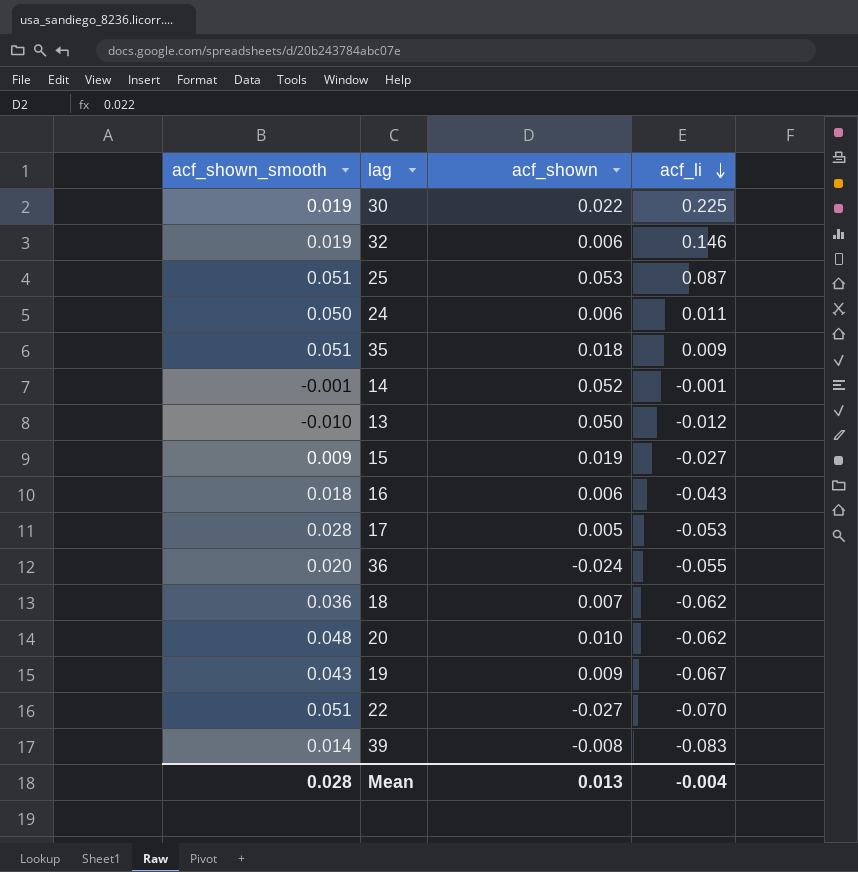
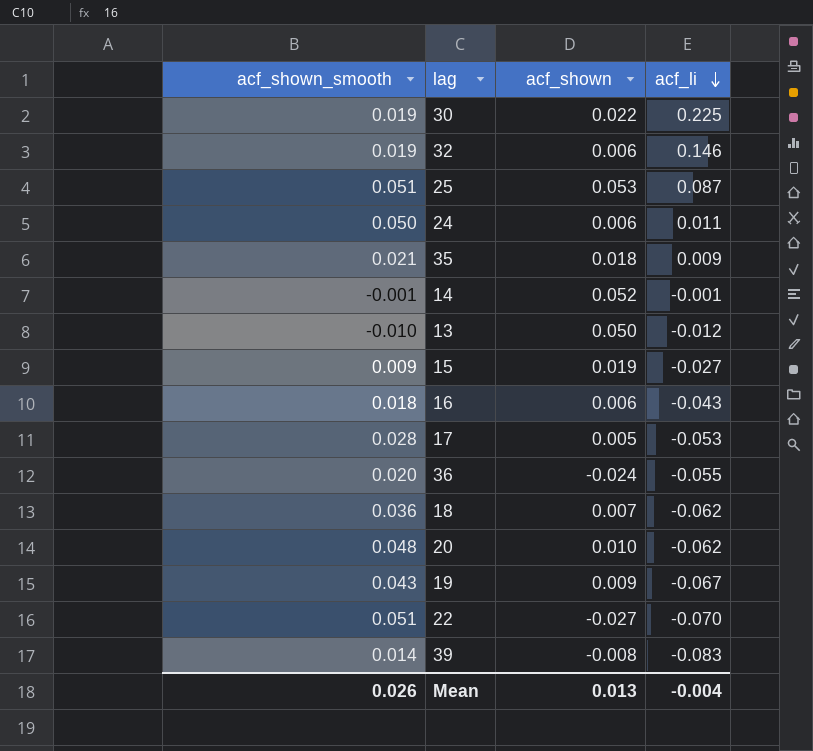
35 | acf_shown_smooth: 0.051 -> 0.021
Mean | acf_shown_smooth: 0.028 -> 0.026

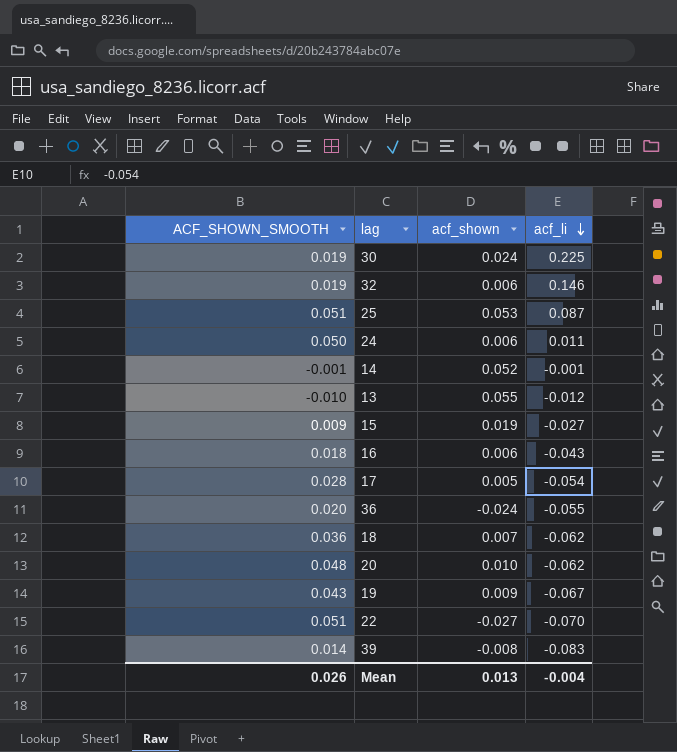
column name: acf_shown_smooth -> ACF_SHOWN_SMOOTH
row 35: 0.021 | 0.018 | 0.009 -> none
30 | acf_shown: 0.022 -> 0.024
13 | acf_shown: 0.050 -> 0.055
17 | acf_li: -0.053 -> -0.054

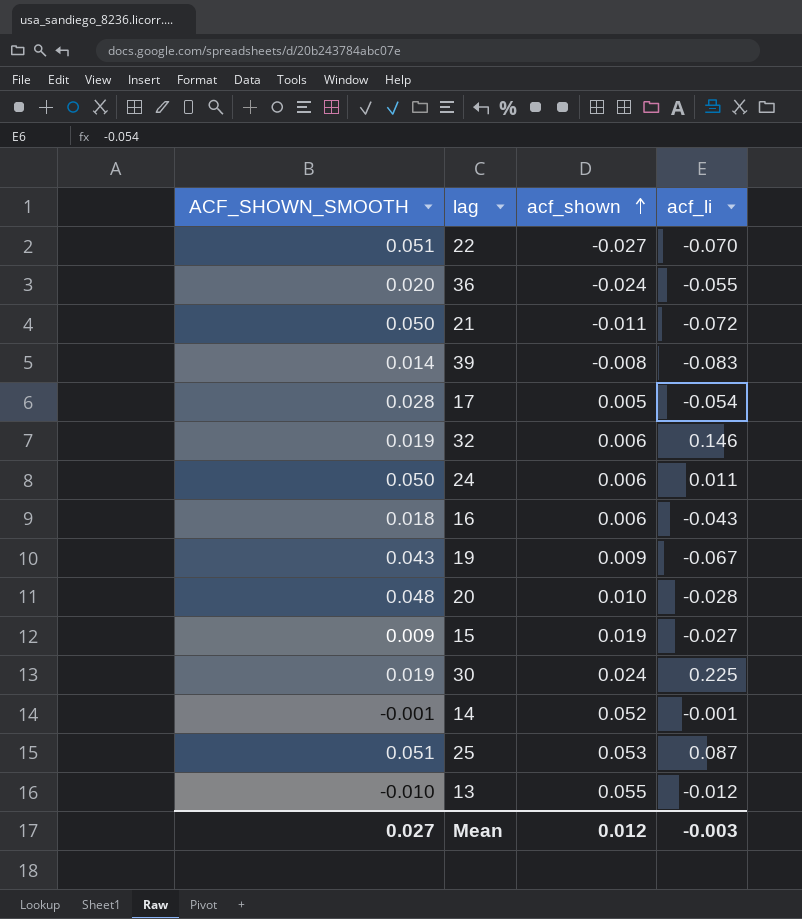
row order: acf_li descending -> acf_shown ascending
row 18: 0.036 | 0.007 | -0.062 -> none
row 21: none -> 0.050 | -0.011 | -0.072
20 | acf_li: -0.062 -> -0.028
Mean | ACF_SHOWN_SMOOTH: 0.026 -> 0.027
Mean | acf_shown: 0.013 -> 0.012
Mean | acf_li: -0.004 -> -0.003

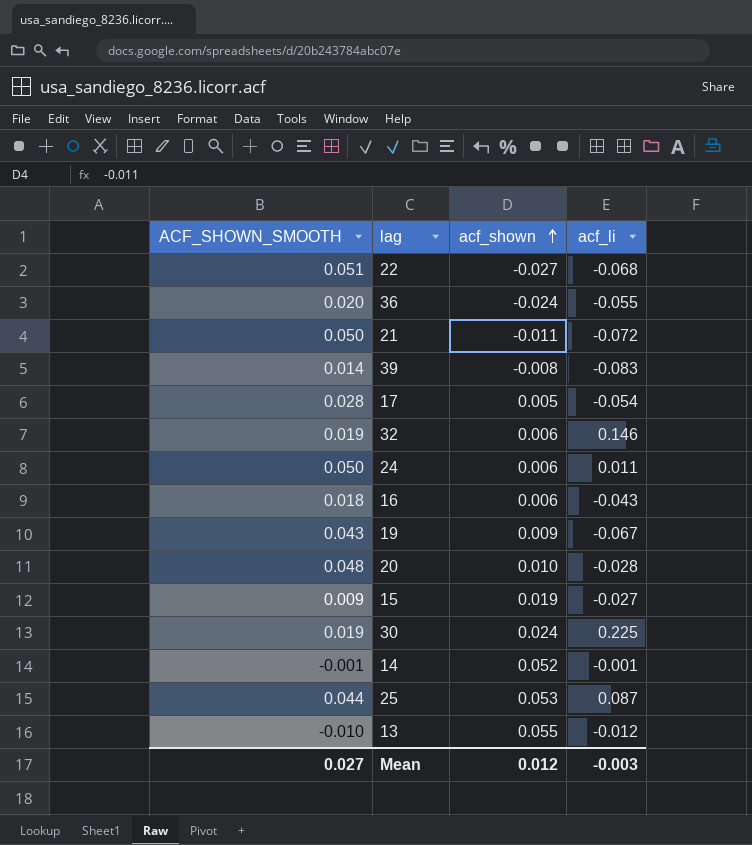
22 | acf_li: -0.070 -> -0.068
25 | ACF_SHOWN_SMOOTH: 0.051 -> 0.044

